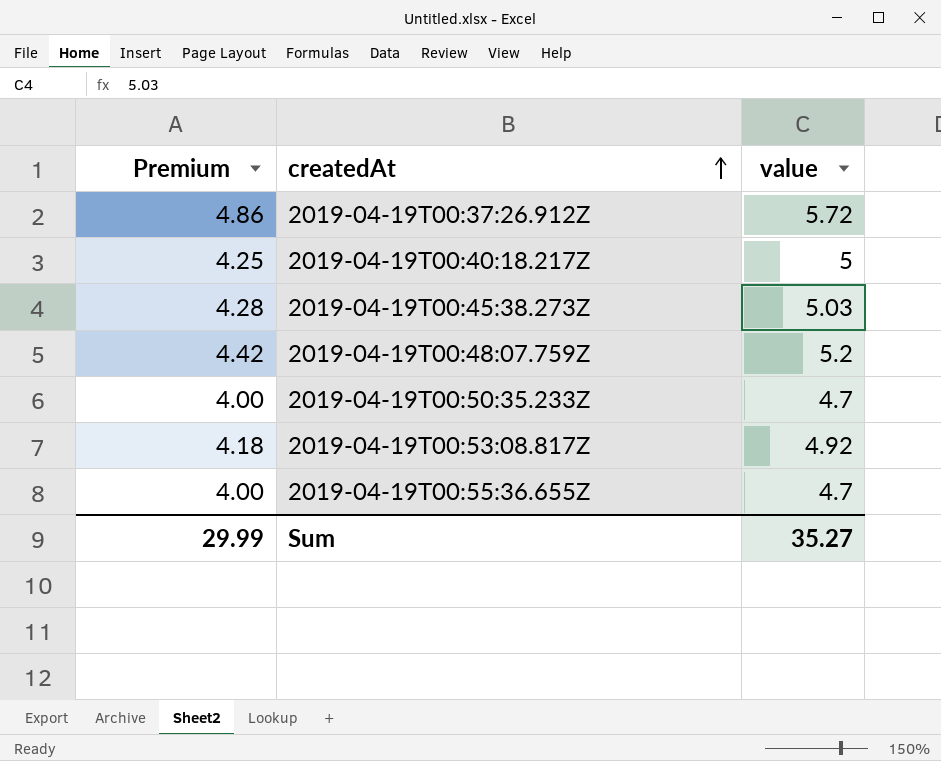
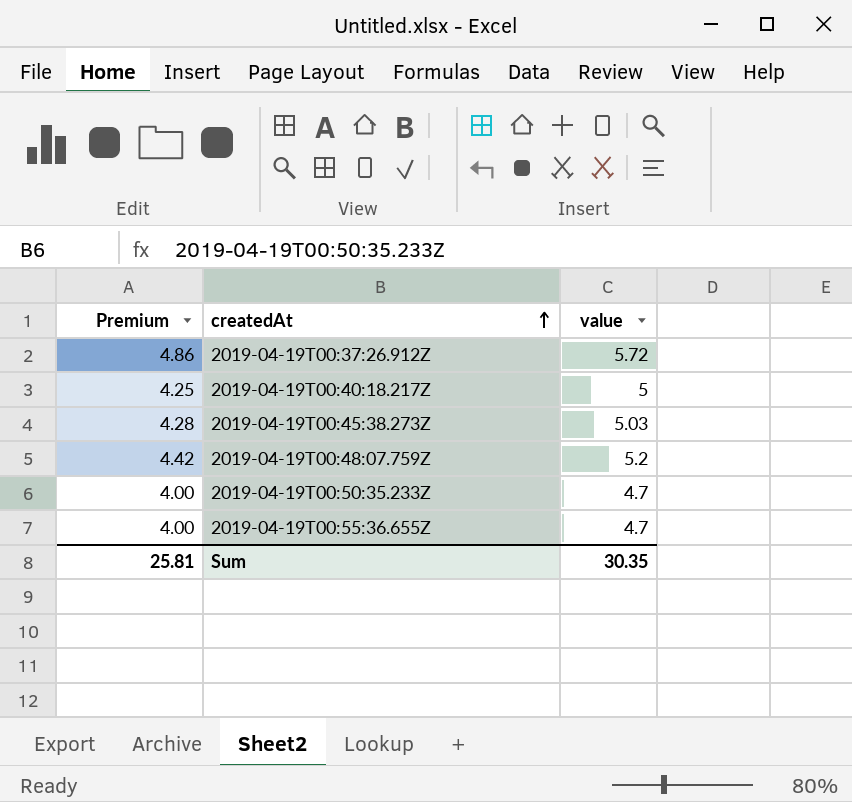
row 2019-04-19T00:53:08.817Z: 4.18 | 4.92 -> none
Sum | Premium: 29.99 -> 25.81
Sum | value: 35.27 -> 30.35

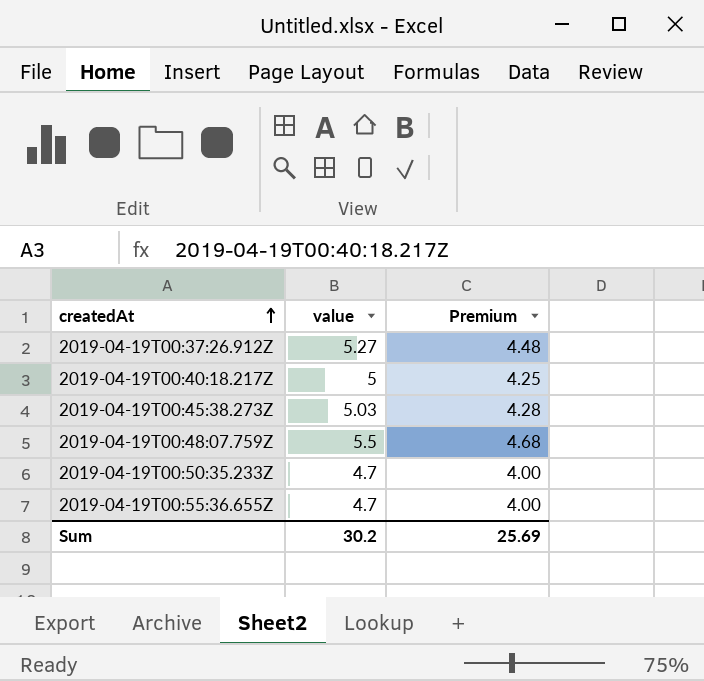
column Premium | position: 1 -> 3
2019-04-19T00:37:26.912Z | value: 5.72 -> 5.27
2019-04-19T00:37:26.912Z | Premium: 4.86 -> 4.48
2019-04-19T00:48:07.759Z | value: 5.2 -> 5.5
2019-04-19T00:48:07.759Z | Premium: 4.42 -> 4.68
Sum | value: 30.35 -> 30.2
Sum | Premium: 25.81 -> 25.69

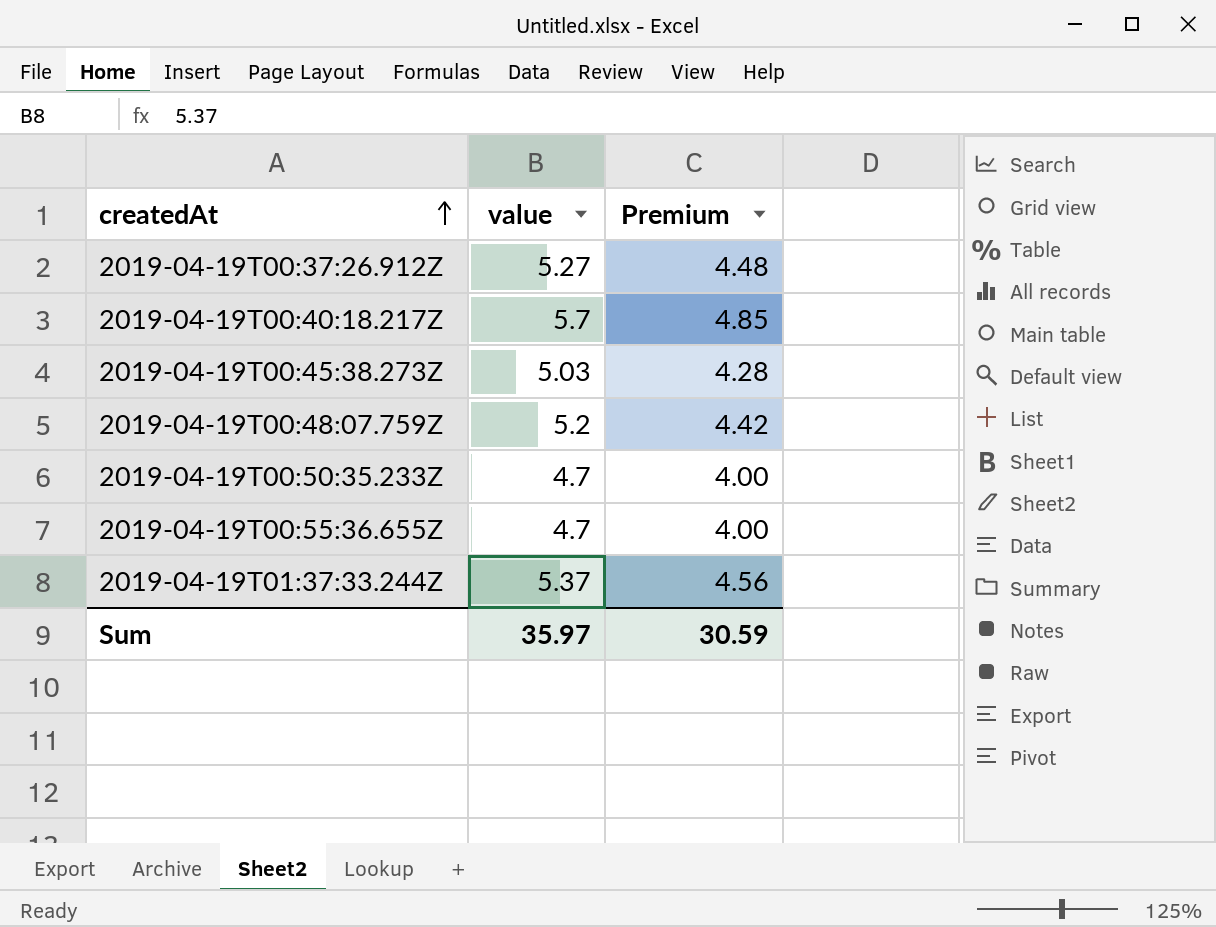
2019-04-19T00:40:18.217Z | value: 5 -> 5.7
2019-04-19T00:40:18.217Z | Premium: 4.25 -> 4.85
2019-04-19T00:48:07.759Z | value: 5.5 -> 5.2
2019-04-19T00:48:07.759Z | Premium: 4.68 -> 4.42
row 2019-04-19T01:37:33.244Z: none -> 5.37 | 4.56
Sum | value: 30.2 -> 35.97
Sum | Premium: 25.69 -> 30.59

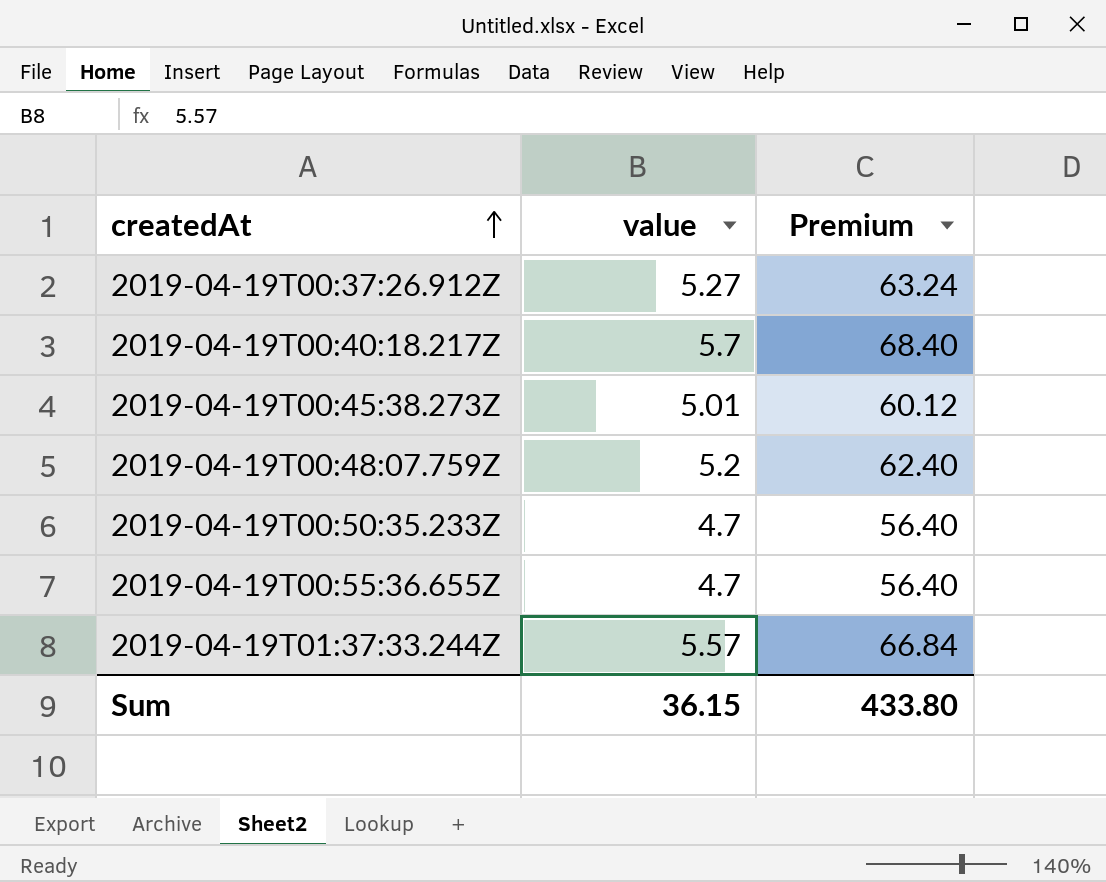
column Premium | formula: [value] * 0.85 -> [value] * 12
2019-04-19T00:45:38.273Z | value: 5.03 -> 5.01
2019-04-19T01:37:33.244Z | value: 5.37 -> 5.57
Sum | value: 35.97 -> 36.15
Sum | Premium: 30.59 -> 433.80

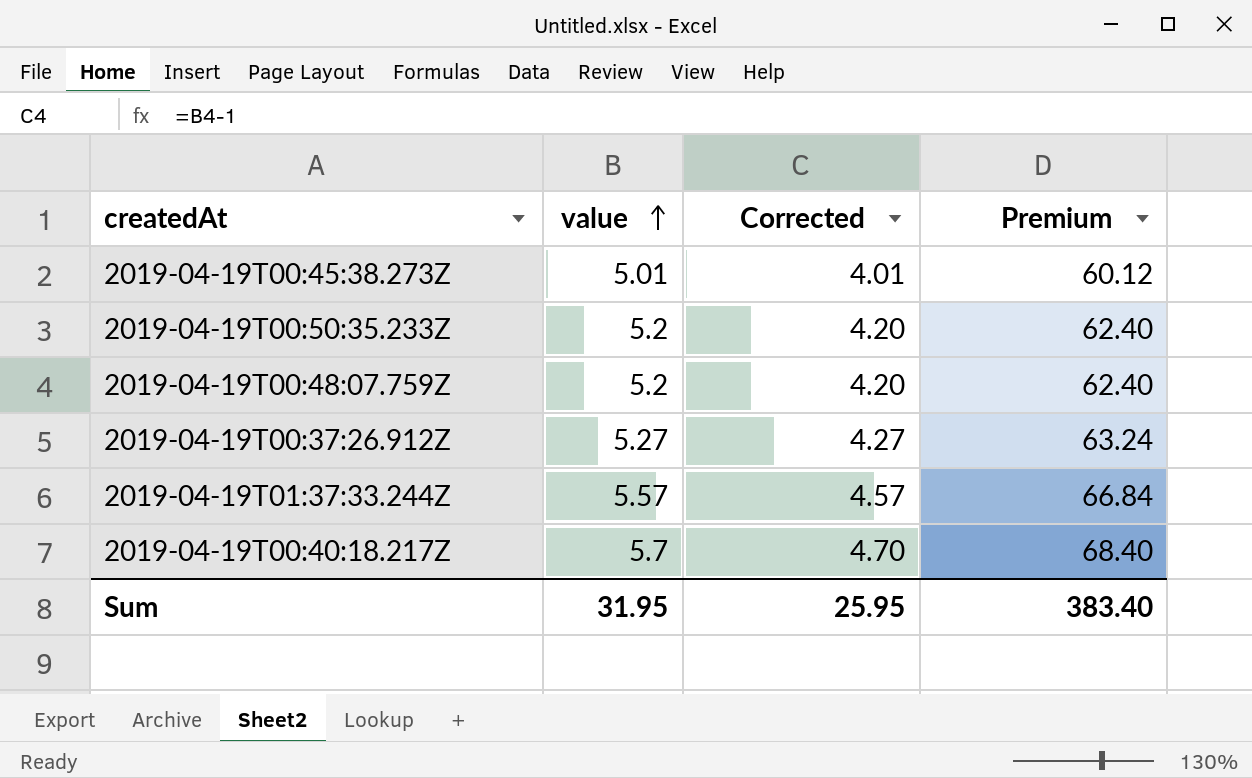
row order: createdAt ascending -> value ascending
column Corrected | formula: none -> [value] - 1
row 2019-04-19T00:55:36.655Z: 4.7 | 56.40 -> none
2019-04-19T00:50:35.233Z | value: 4.7 -> 5.2
2019-04-19T00:50:35.233Z | Premium: 56.40 -> 62.40
Sum | value: 36.15 -> 31.95
Sum | Premium: 433.80 -> 383.40

